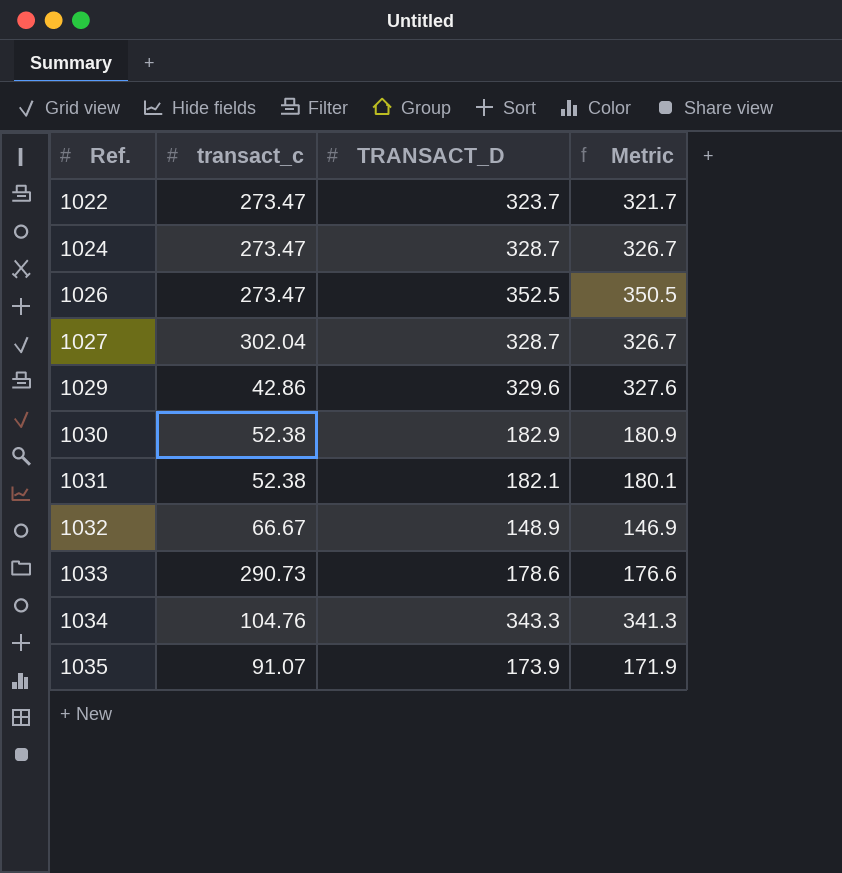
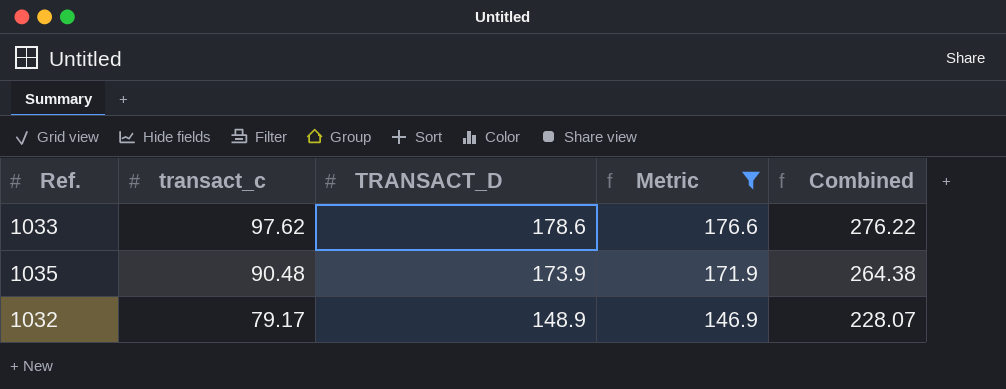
filter: none -> Metric <= 176.6
row order: Ref. ascending -> transact_c descending
column Combined | formula: none -> [transact_c] + [TRANSACT_D]
1033 | transact_c: 290.73 -> 97.62
1035 | transact_c: 91.07 -> 90.48
1032 | transact_c: 66.67 -> 79.17

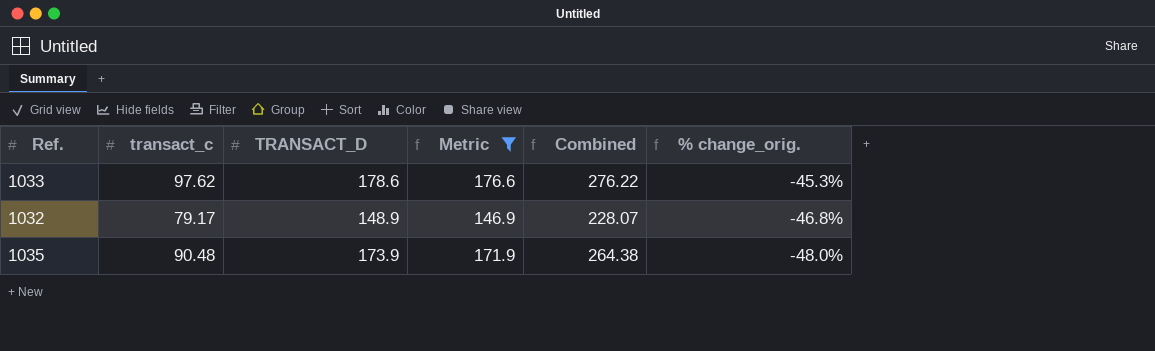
row order: transact_c descending -> % change_orig. descending
column % change_orig. | formula: none -> ([transact_c] - [TRANSACT_D]) / [TRANSACT_D]

